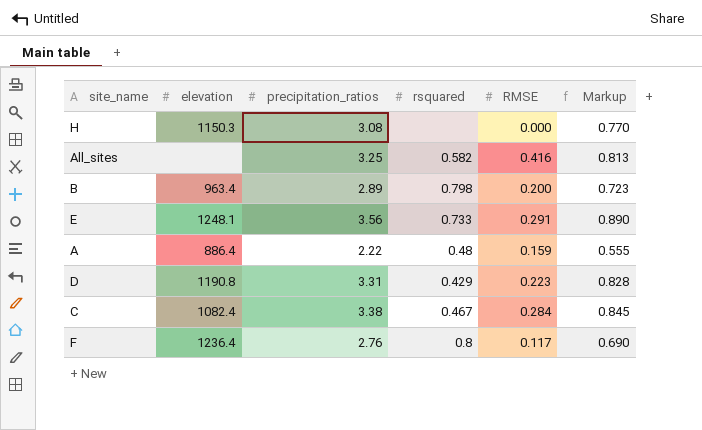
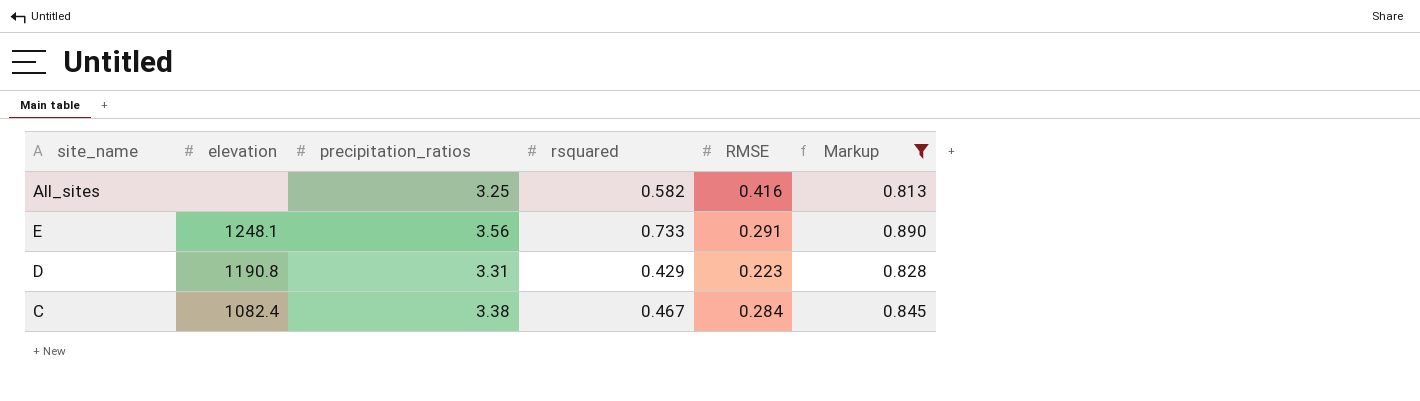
filter: none -> Markup >= 0.813

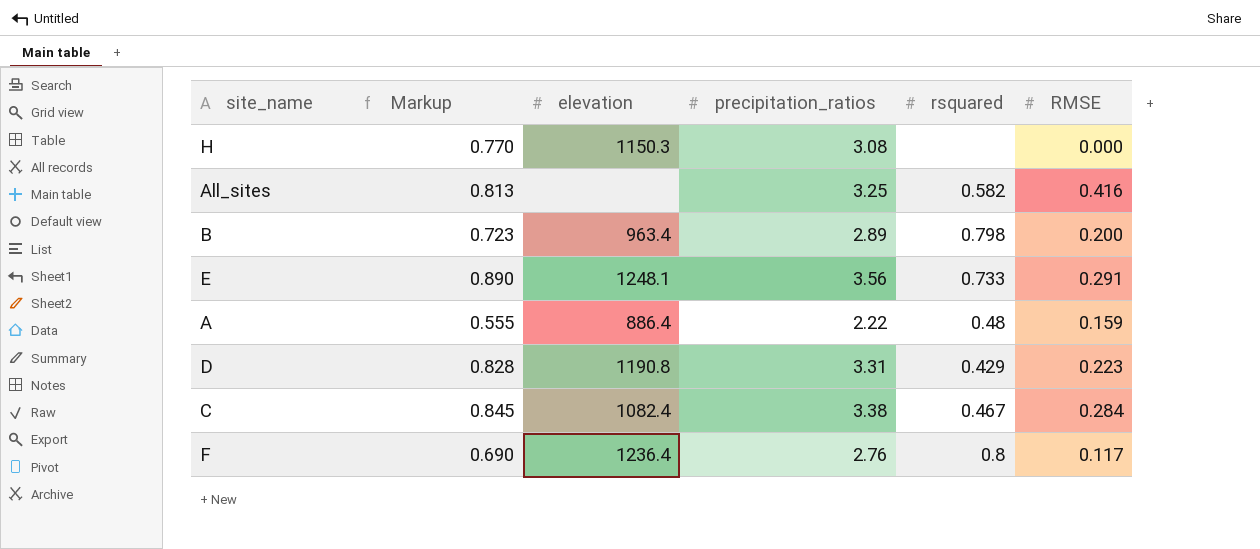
filter: Markup >= 0.813 -> none
column Markup | position: 6 -> 2

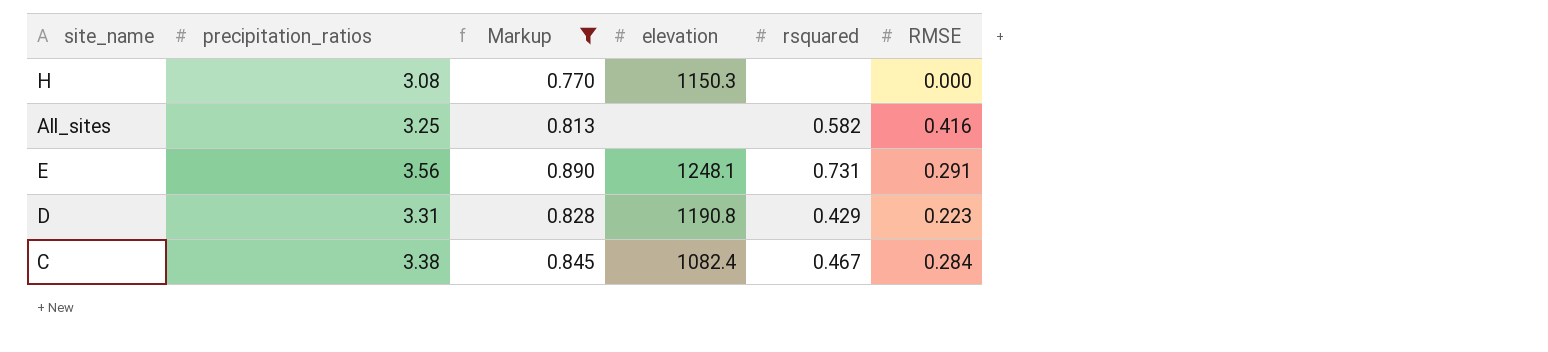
filter: none -> Markup >= 0.770
column precipitation_ratios | position: 4 -> 2
E | rsquared: 0.733 -> 0.731

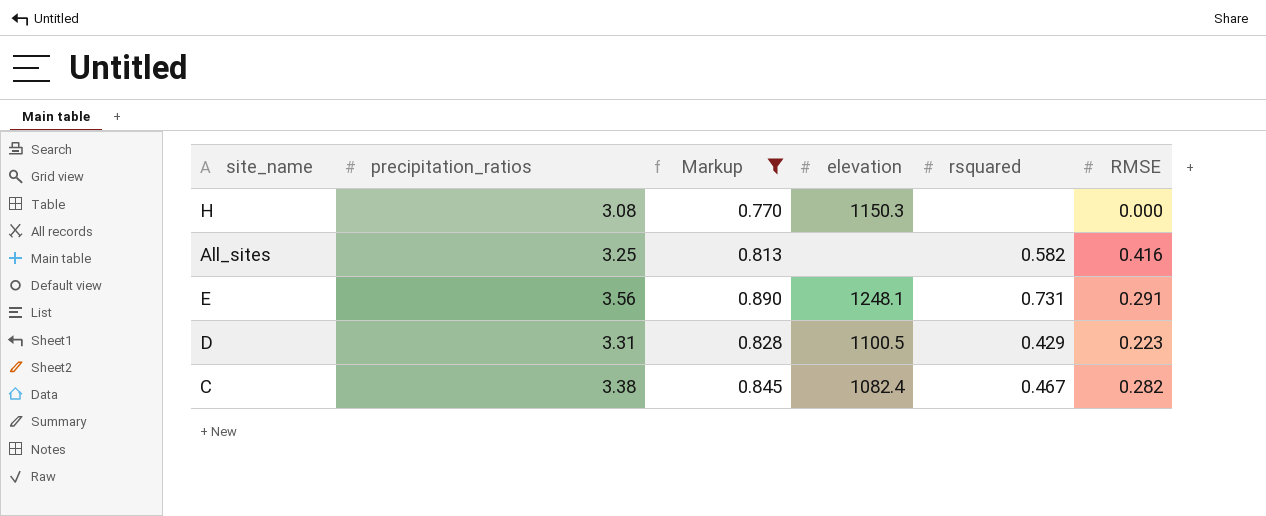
D | elevation: 1190.8 -> 1100.5
C | RMSE: 0.284 -> 0.282

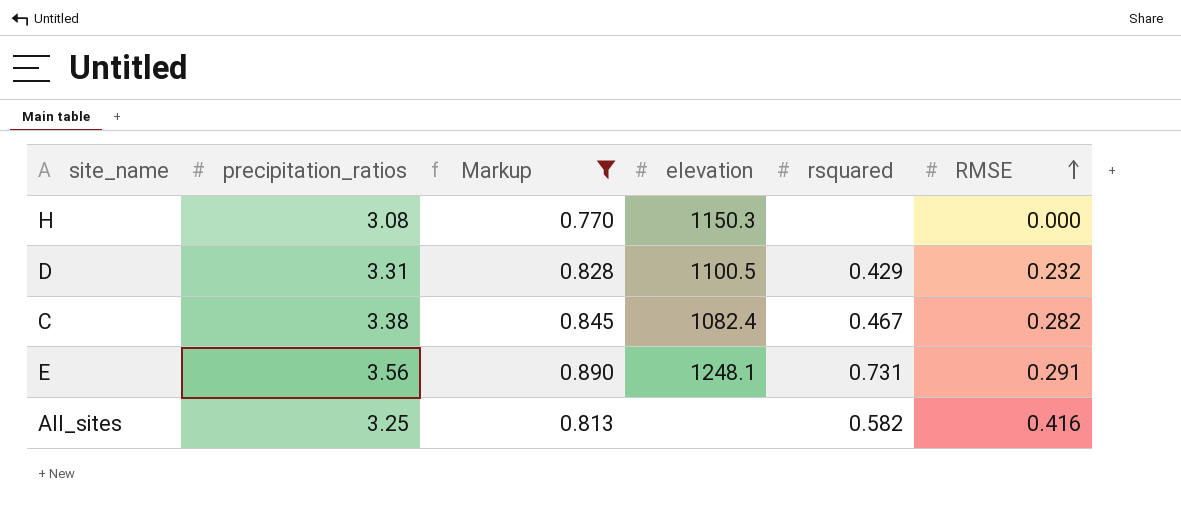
row order: none -> RMSE ascending
D | RMSE: 0.223 -> 0.232

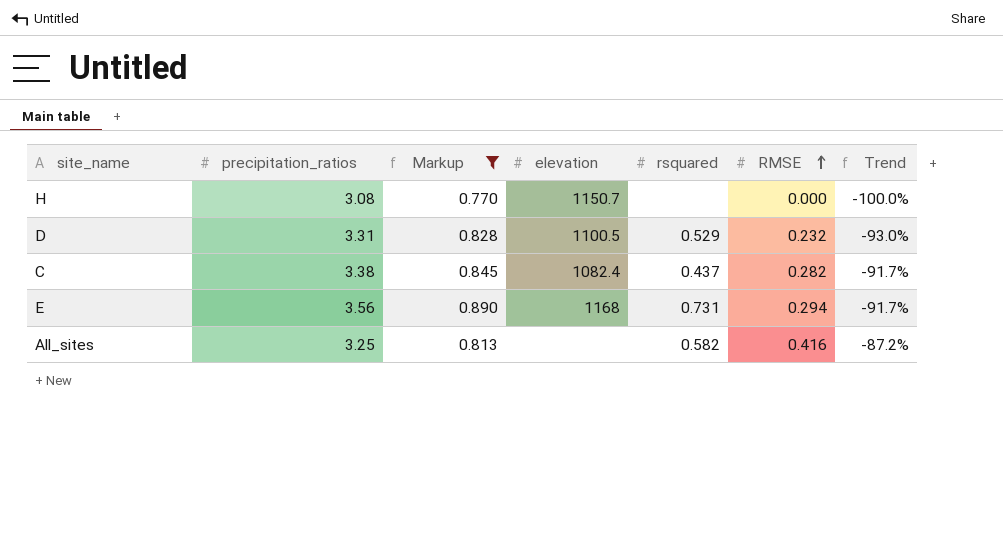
column Trend | formula: none -> ([RMSE] - [precipitation_ratios]) / [precipitation_ratios]
H | elevation: 1150.3 -> 1150.7
D | rsquared: 0.429 -> 0.529
C | rsquared: 0.467 -> 0.437
E | elevation: 1248.1 -> 1168
E | RMSE: 0.291 -> 0.294

